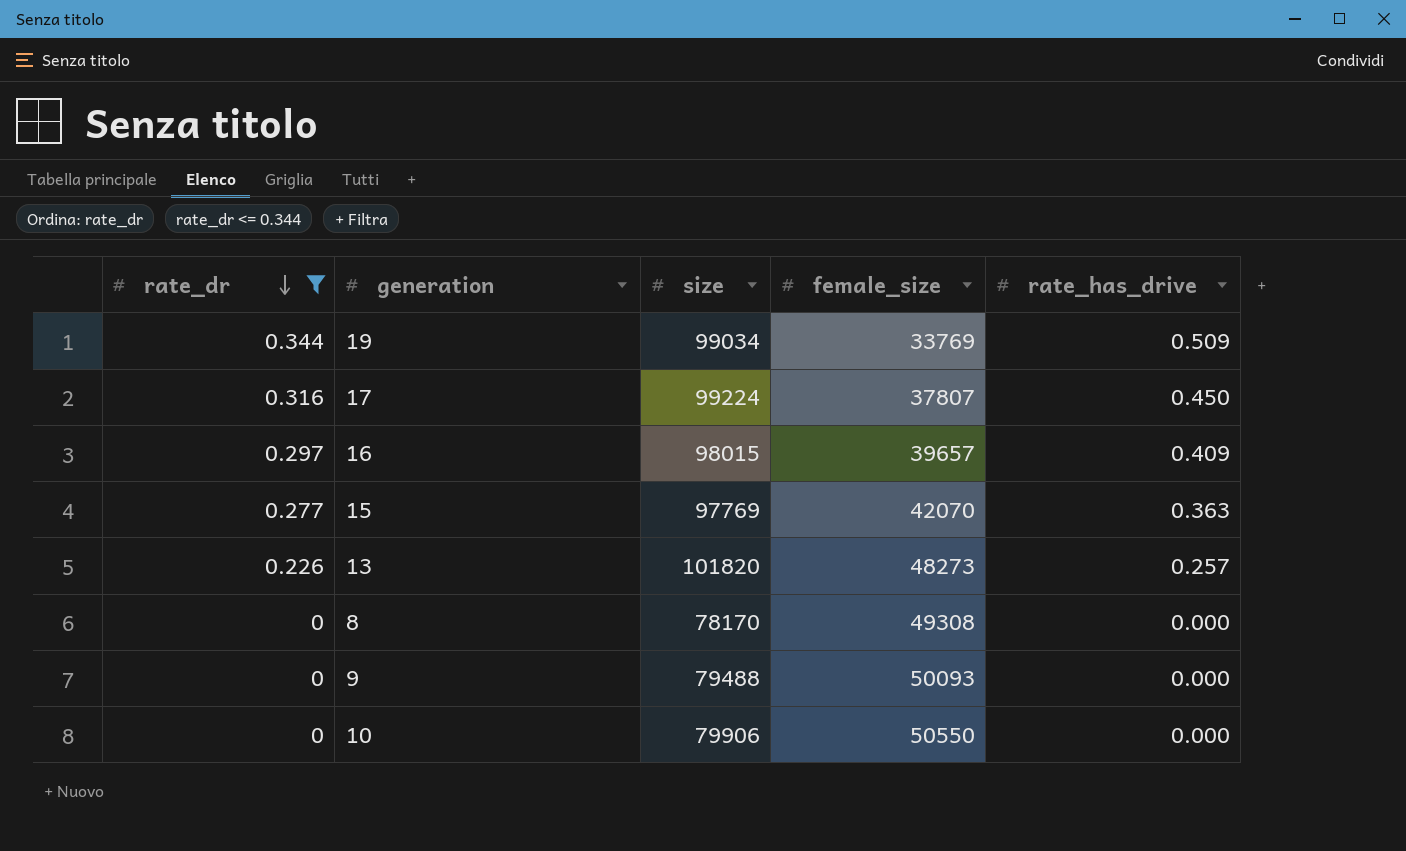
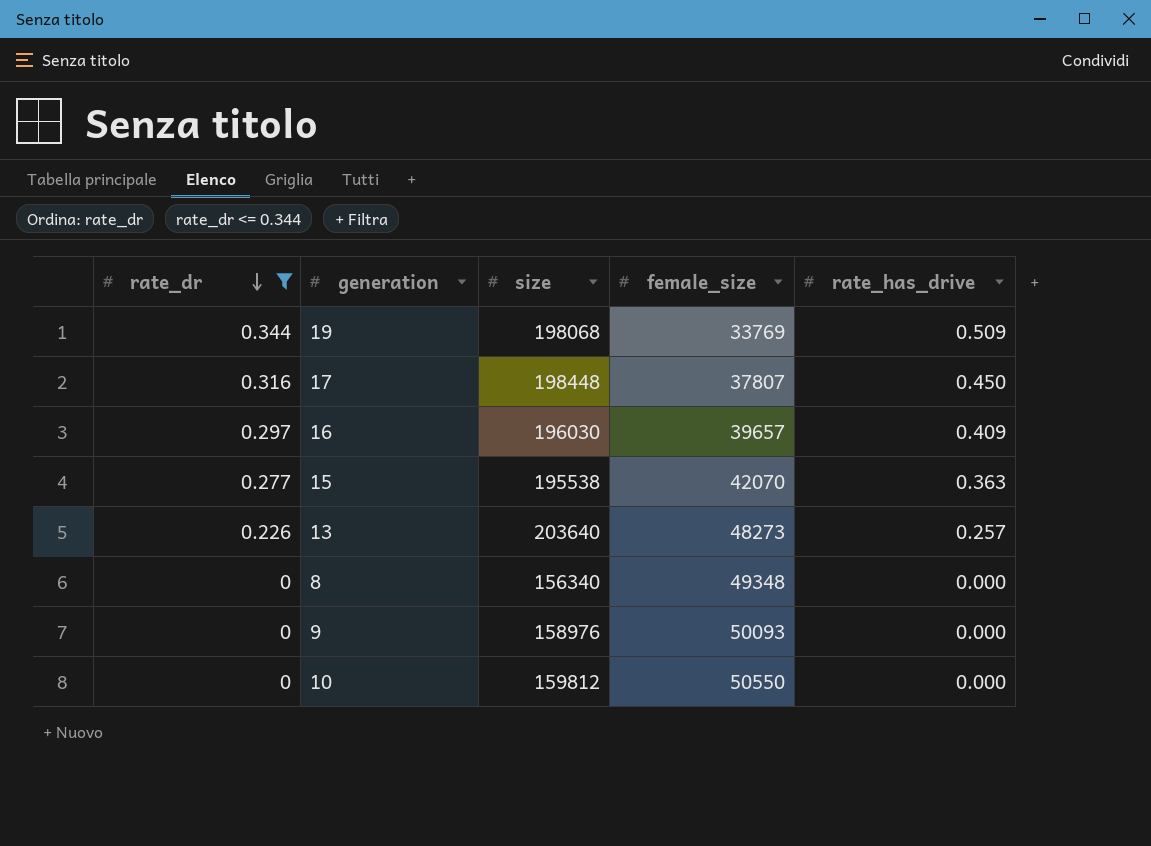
19 | size: 99034 -> 198068
17 | size: 99224 -> 198448
16 | size: 98015 -> 196030
15 | size: 97769 -> 195538
13 | size: 101820 -> 203640
8 | size: 78170 -> 156340
8 | female_size: 49308 -> 49348
9 | size: 79488 -> 158976
10 | size: 79906 -> 159812

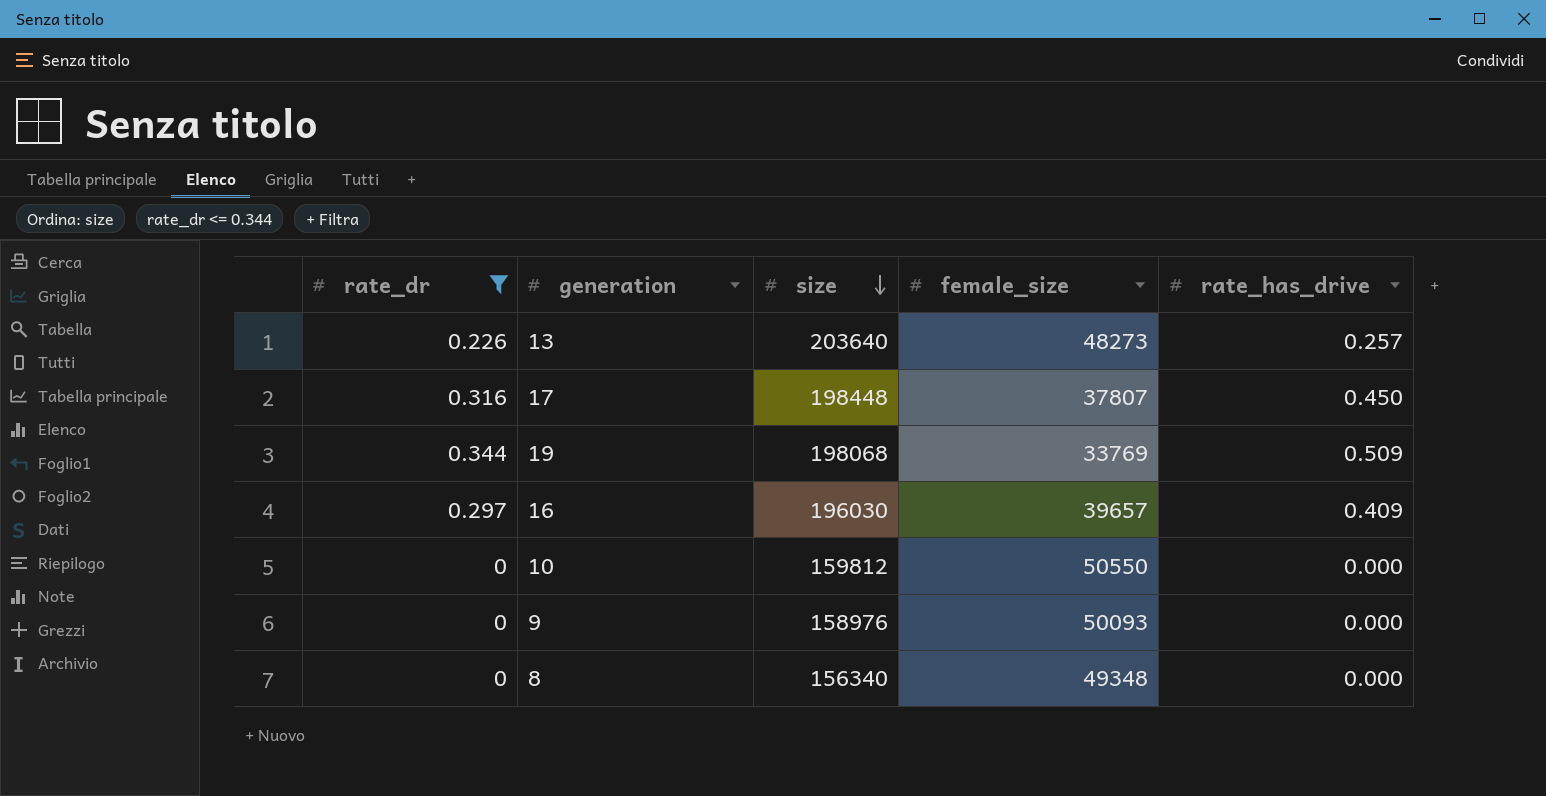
row order: rate_dr descending -> size descending
row 15: 0.277 | 195538 | 42070 | 0.363 -> none

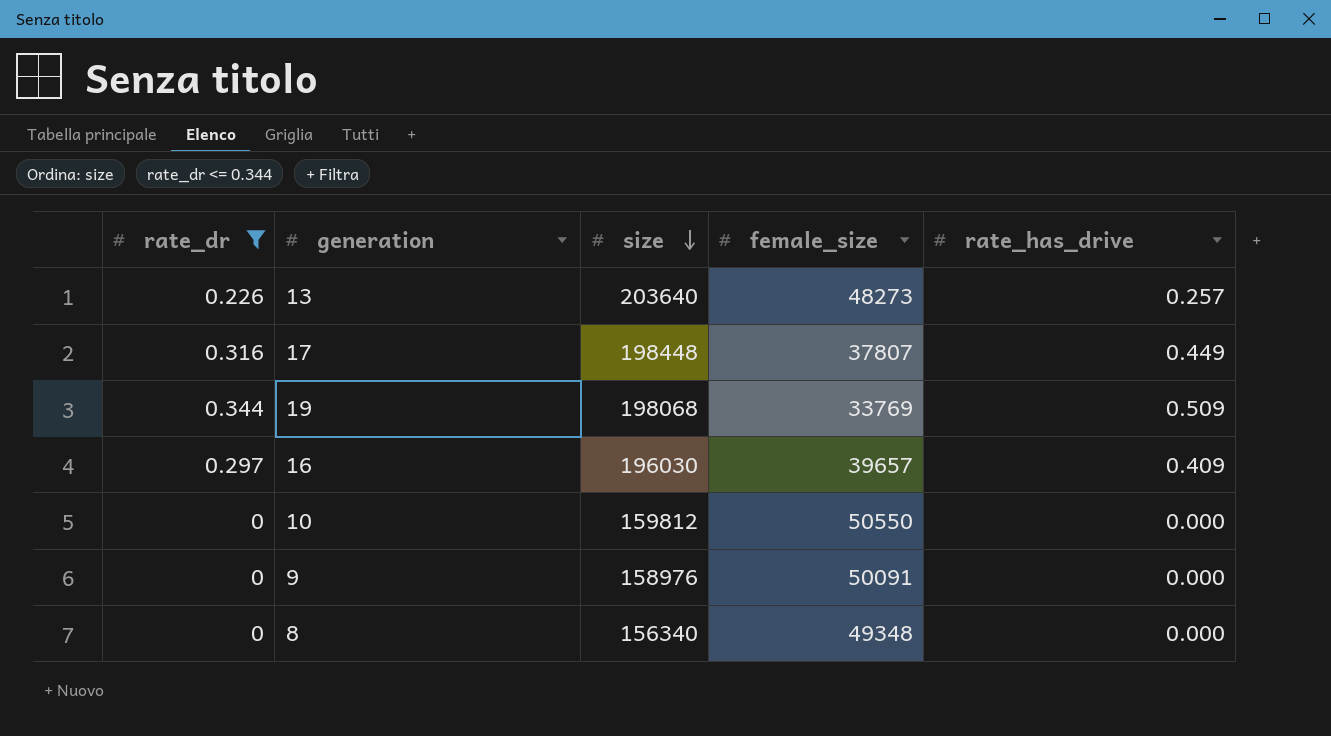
17 | rate_has_drive: 0.450 -> 0.449
9 | female_size: 50093 -> 50091

